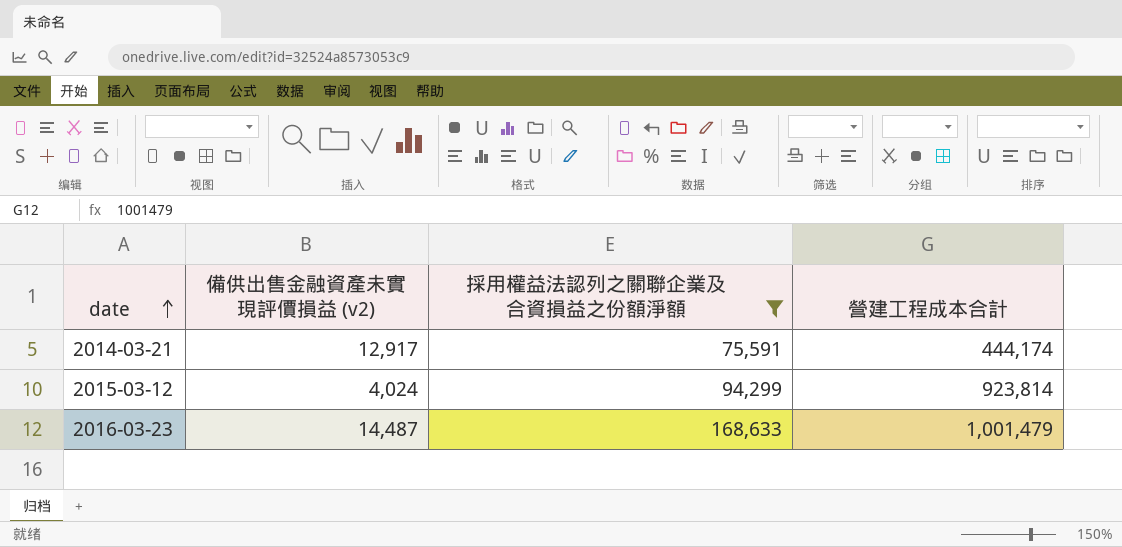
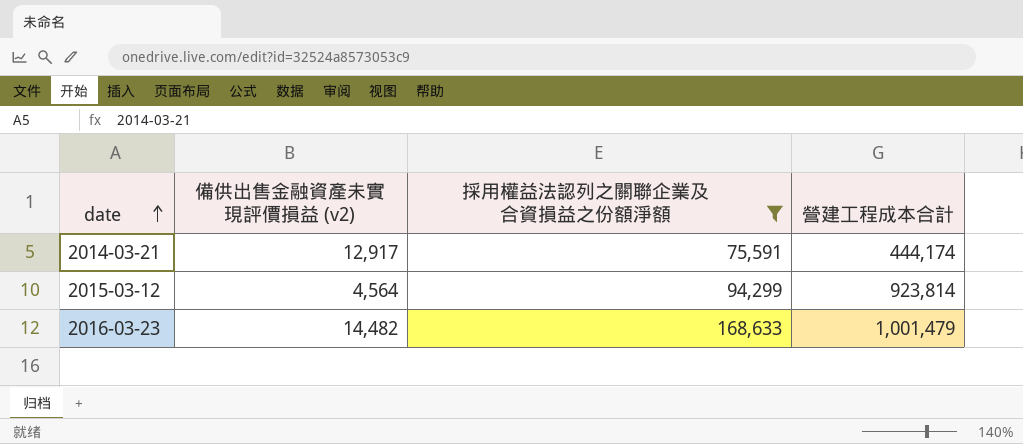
2015-03-12 | 備供出售金融資產未實現評價損益 (v2): 4,024 -> 4,564
2016-03-23 | 備供出售金融資產未實現評價損益 (v2): 14,487 -> 14,482

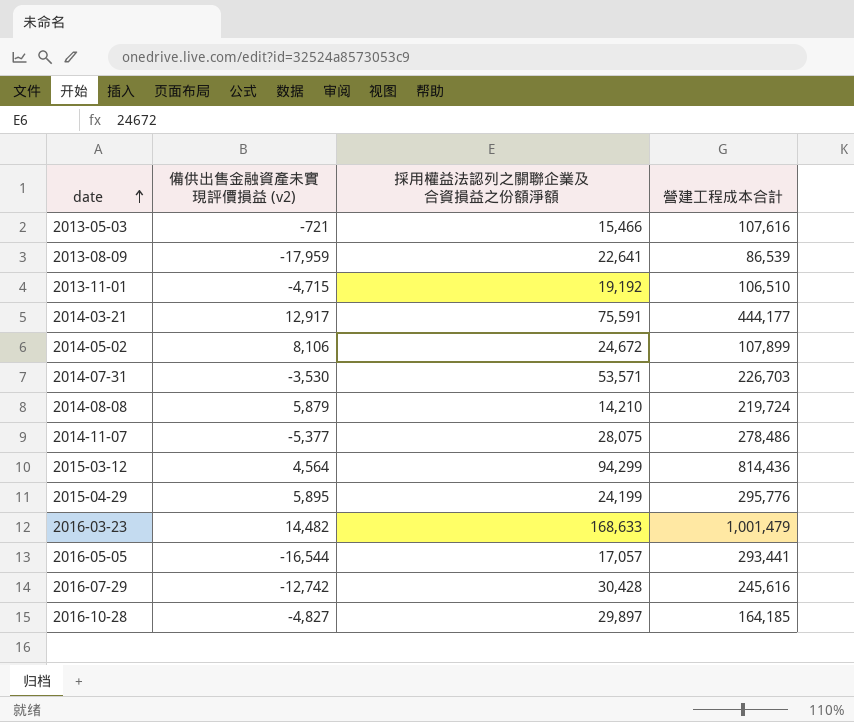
filter: 採用權益法認列之關聯企業及合資損益之份額淨額 >= 75,591 -> none
2014-03-21 | 營建工程成本合計: 444,174 -> 444,177
2015-03-12 | 營建工程成本合計: 923,814 -> 814,436

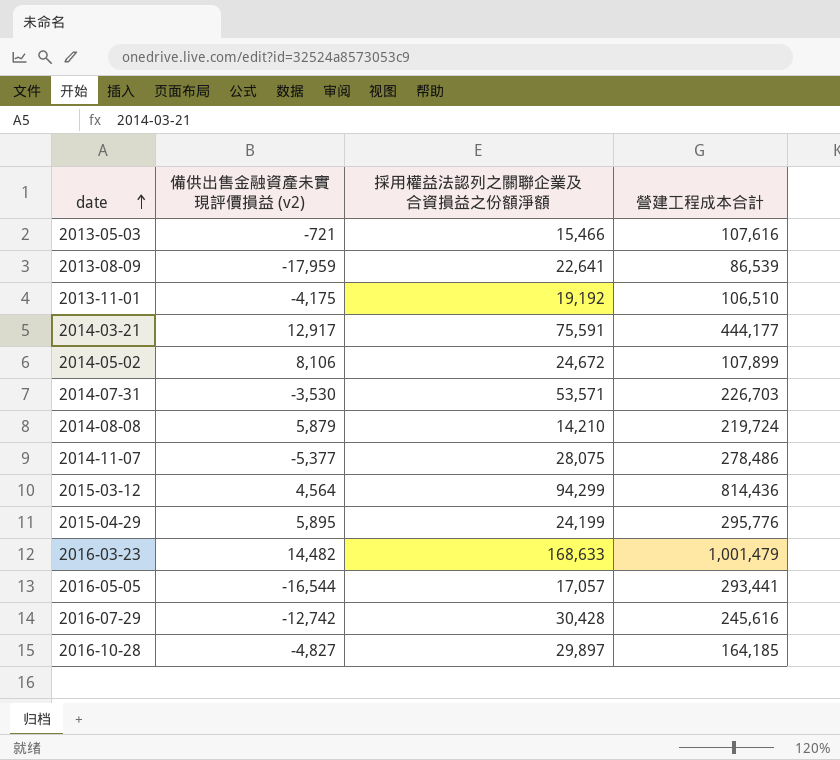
2013-11-01 | 備供出售金融資產未實現評價損益 (v2): -4,715 -> -4,175

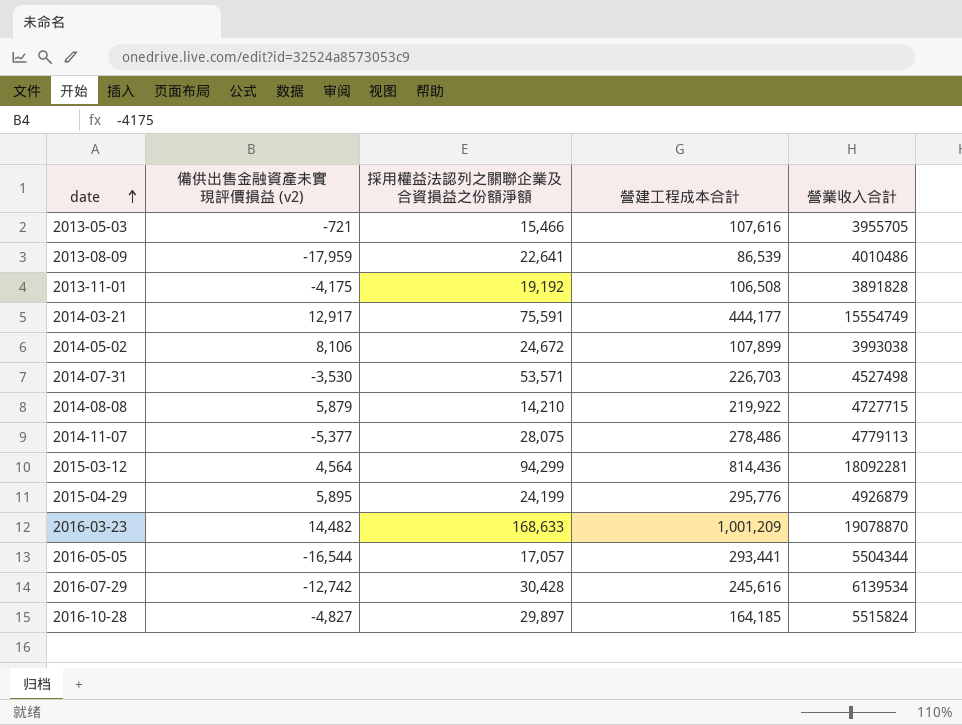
column 營業收入合計 | position: none -> 5
2013-11-01 | 營建工程成本合計: 106,510 -> 106,508
2014-08-08 | 營建工程成本合計: 219,724 -> 219,922
2016-03-23 | 營建工程成本合計: 1,001,479 -> 1,001,209

